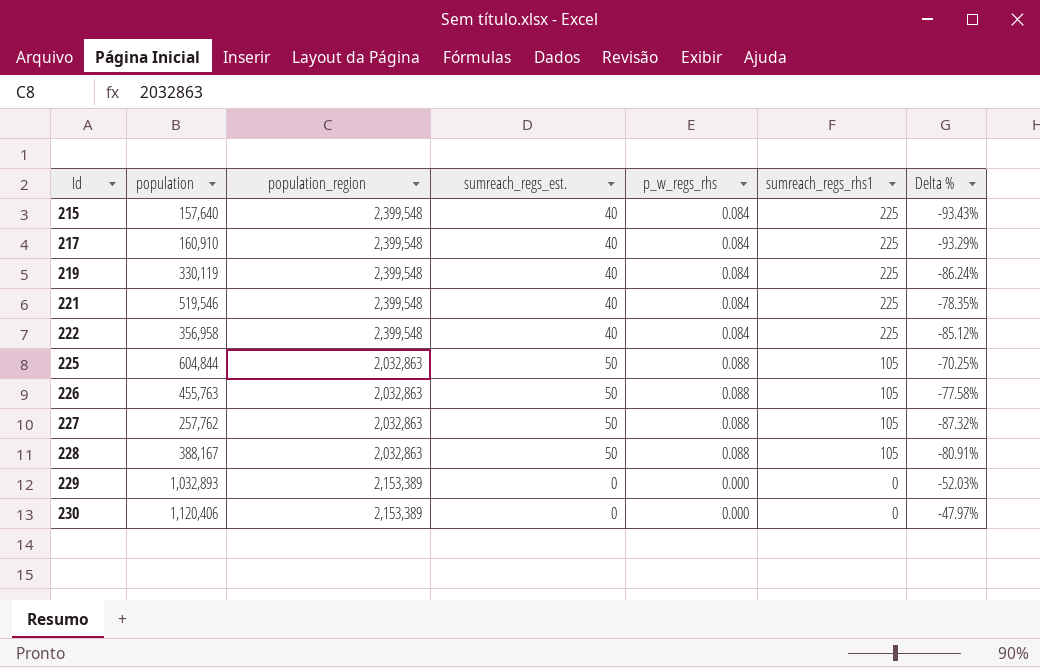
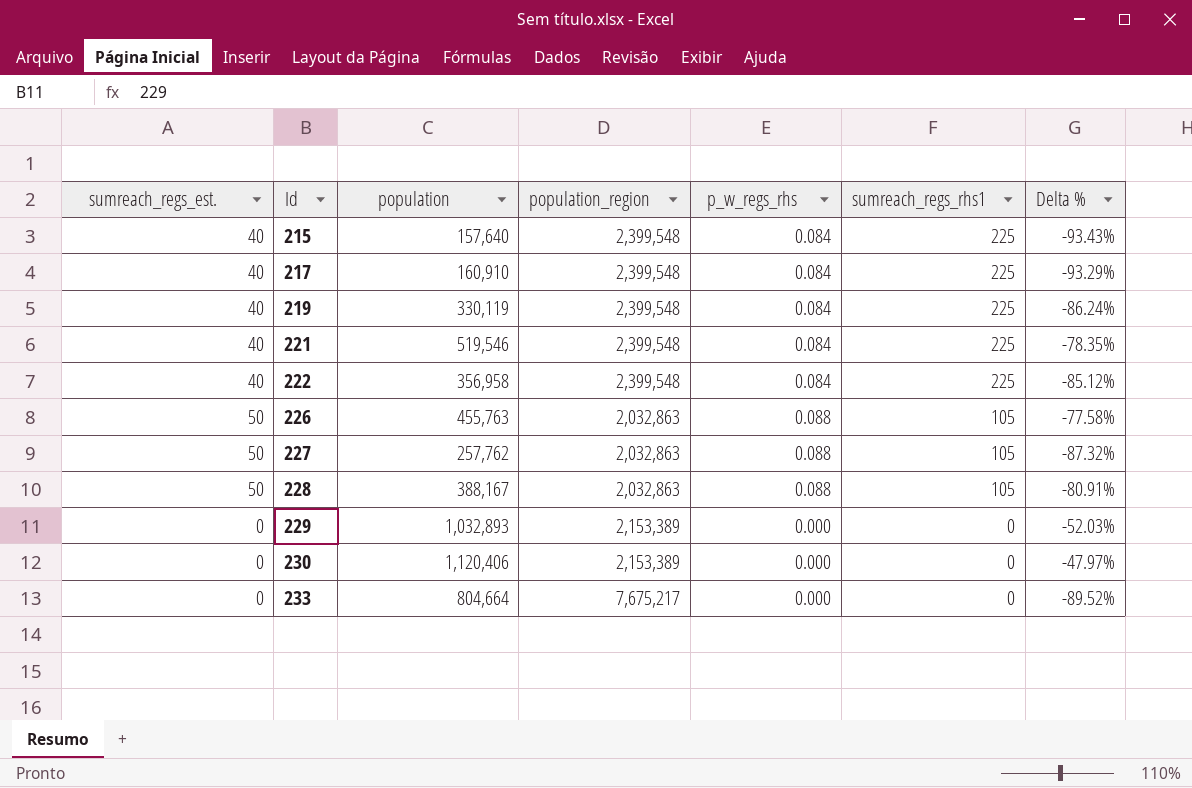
column sumreach_regs_est. | position: 4 -> 1
row 225: 604,844 | 2,032,863 | 50 | 0.088 | 105 | -70.25% -> none
row 233: none -> 0 | 804,664 | 7,675,217 | 0.000 | 0 | -89.52%

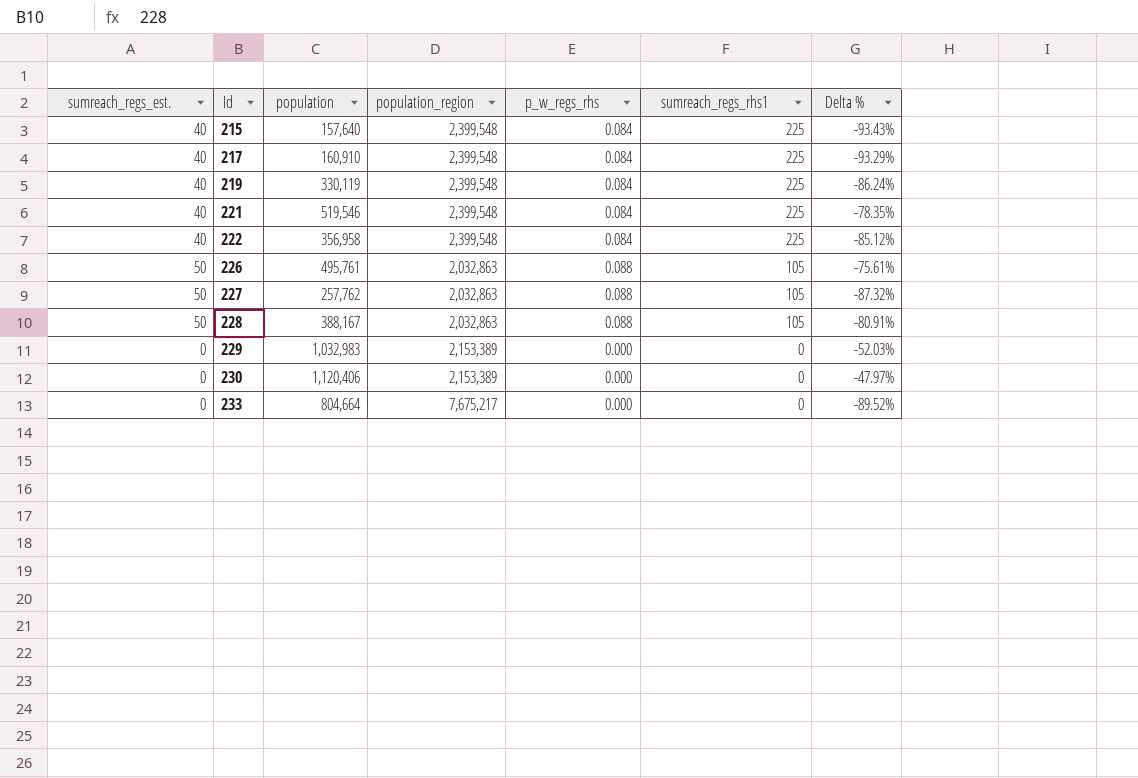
226 | population: 455,763 -> 495,761
226 | Delta %: -77.58% -> -75.61%
229 | population: 1,032,893 -> 1,032,983

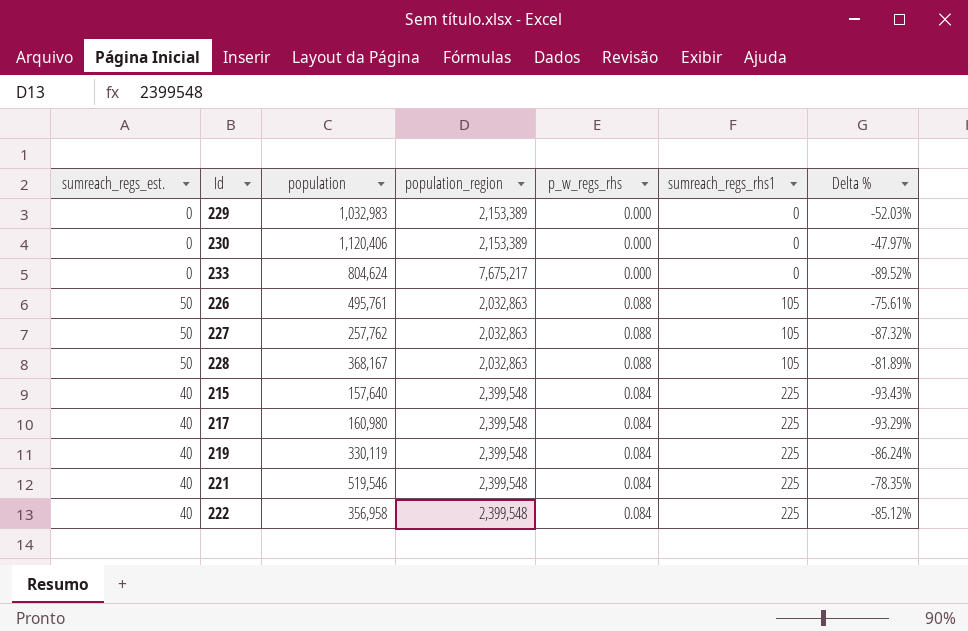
row order: Id ascending -> sumreach_regs_rhs1 ascending
233 | population: 804,664 -> 804,624
228 | population: 388,167 -> 368,167
228 | Delta %: -80.91% -> -81.89%
217 | population: 160,910 -> 160,980

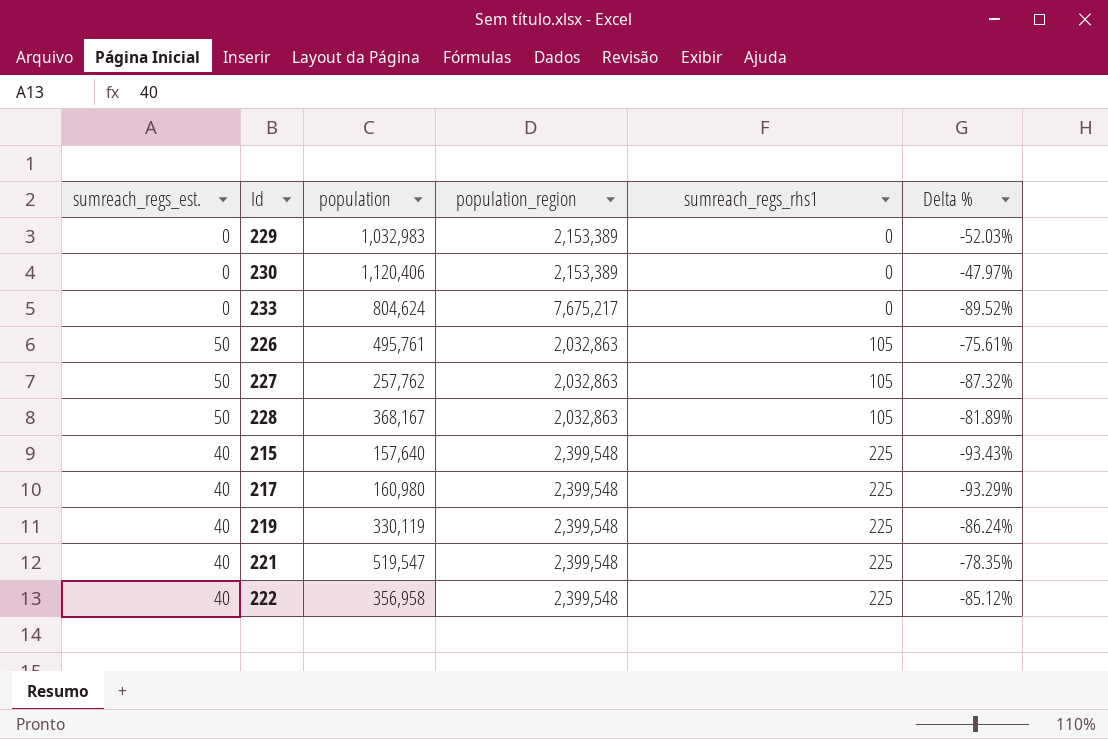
column p_w_regs_rhs | position: 5 -> none
221 | population: 519,546 -> 519,547

